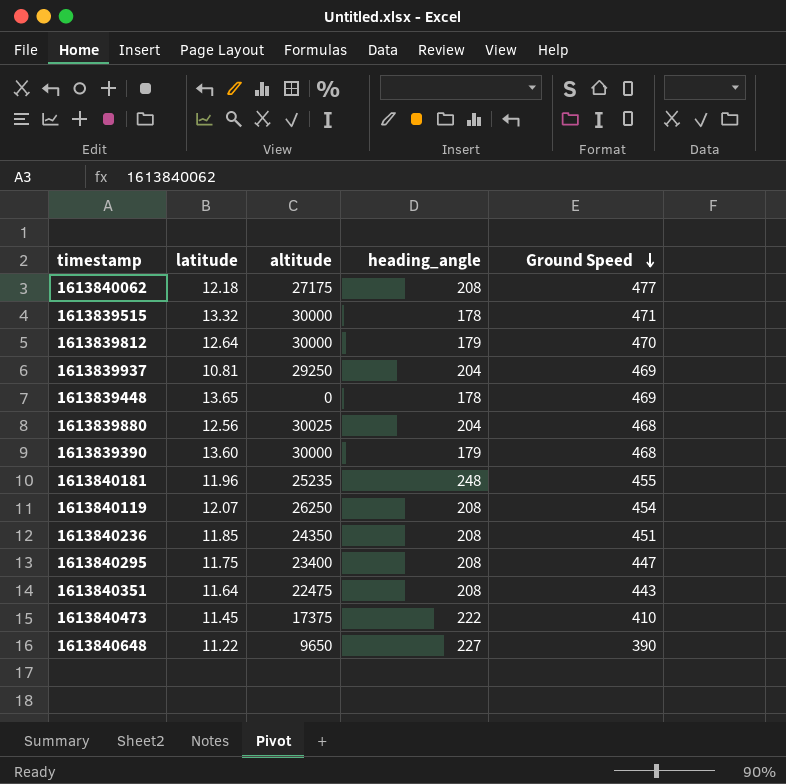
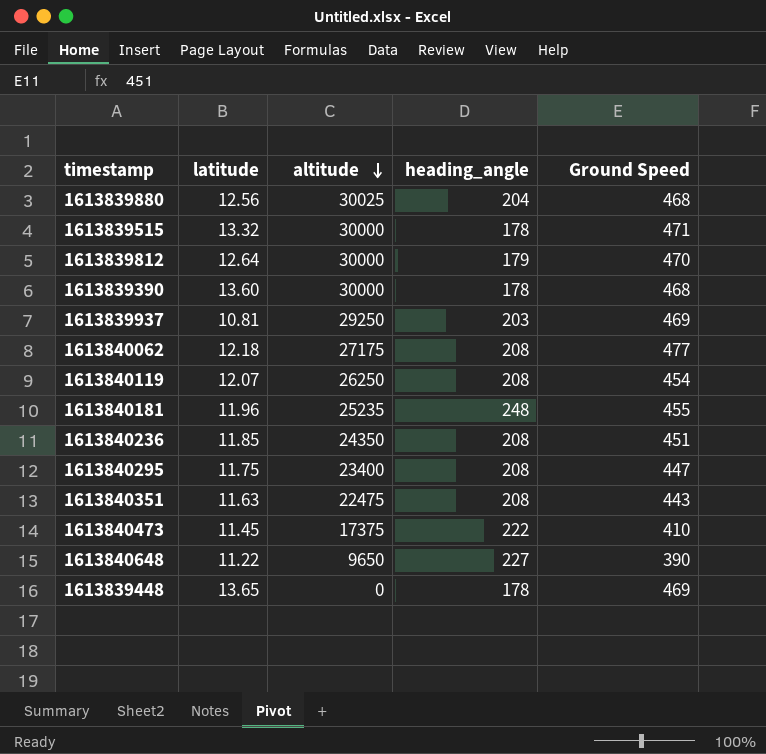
row order: Ground Speed descending -> altitude descending
1613839390 | heading_angle: 179 -> 178
1613839937 | heading_angle: 204 -> 203
1613840351 | latitude: 11.64 -> 11.63

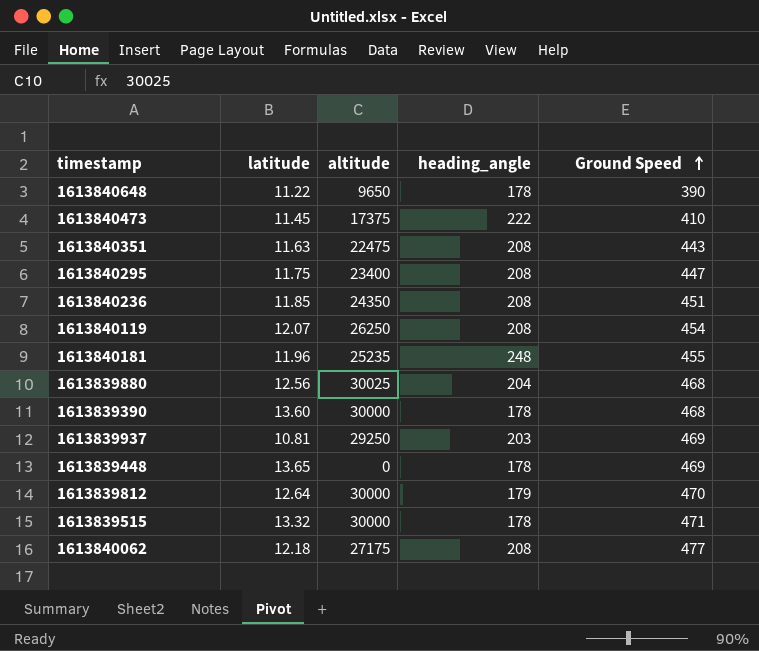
row order: altitude descending -> Ground Speed ascending
1613840648 | heading_angle: 227 -> 178

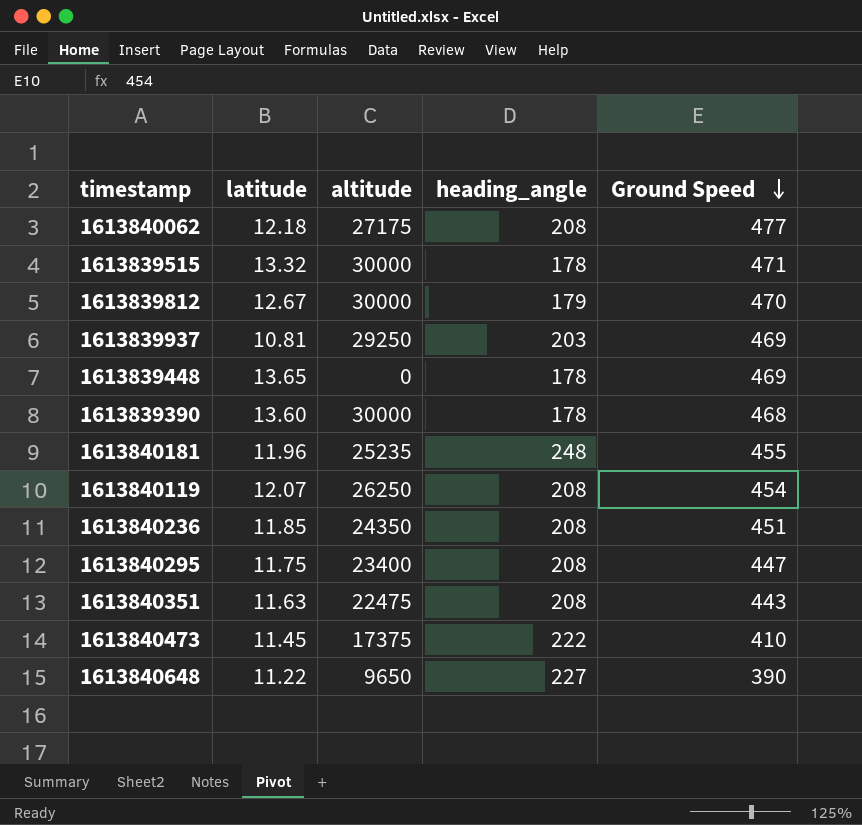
row order: Ground Speed ascending -> Ground Speed descending
row 1613839880: 12.56 | 30025 | 204 | 468 -> none
1613839812 | latitude: 12.64 -> 12.67
1613840648 | heading_angle: 178 -> 227

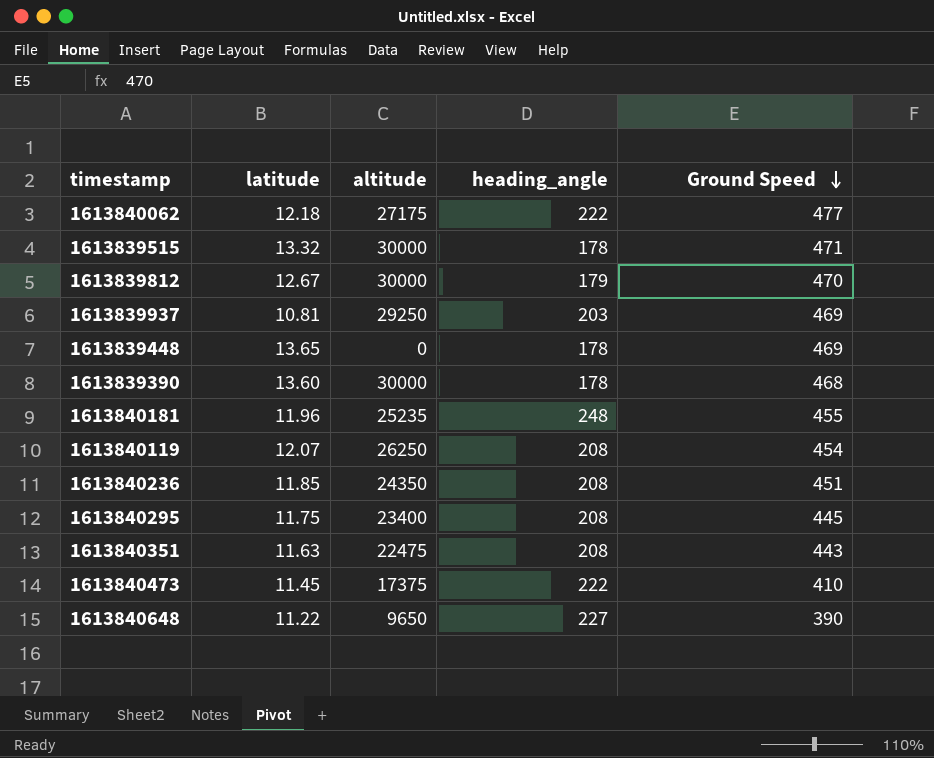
1613840062 | heading_angle: 208 -> 222
1613840295 | Ground Speed: 447 -> 445

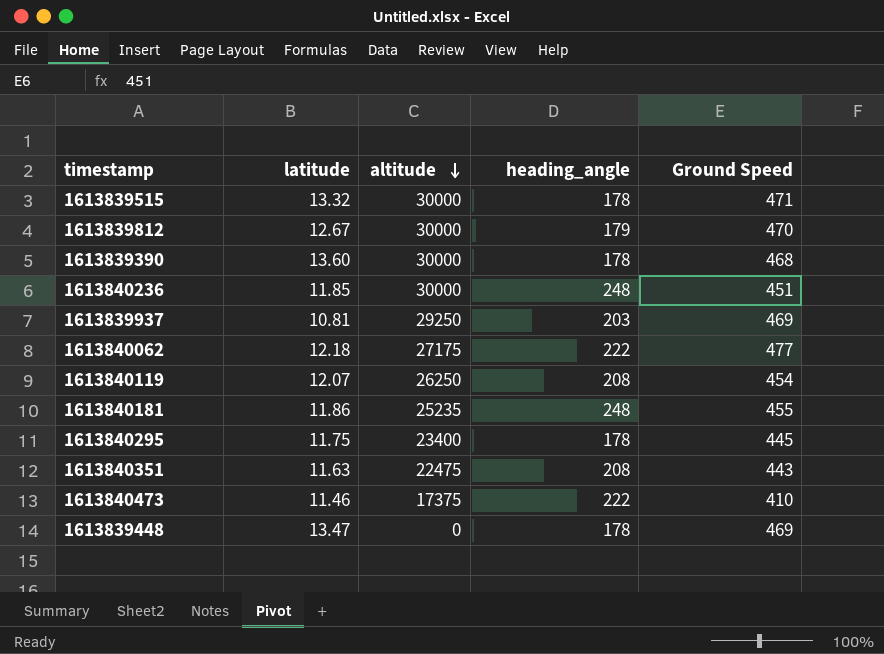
row order: Ground Speed descending -> altitude descending
row 1613840648: 11.22 | 9650 | 227 | 390 -> none
1613840236 | altitude: 24350 -> 30000
1613840236 | heading_angle: 208 -> 248
1613840181 | latitude: 11.96 -> 11.86
1613840295 | heading_angle: 208 -> 178
1613840473 | latitude: 11.45 -> 11.46
1613839448 | latitude: 13.65 -> 13.47

